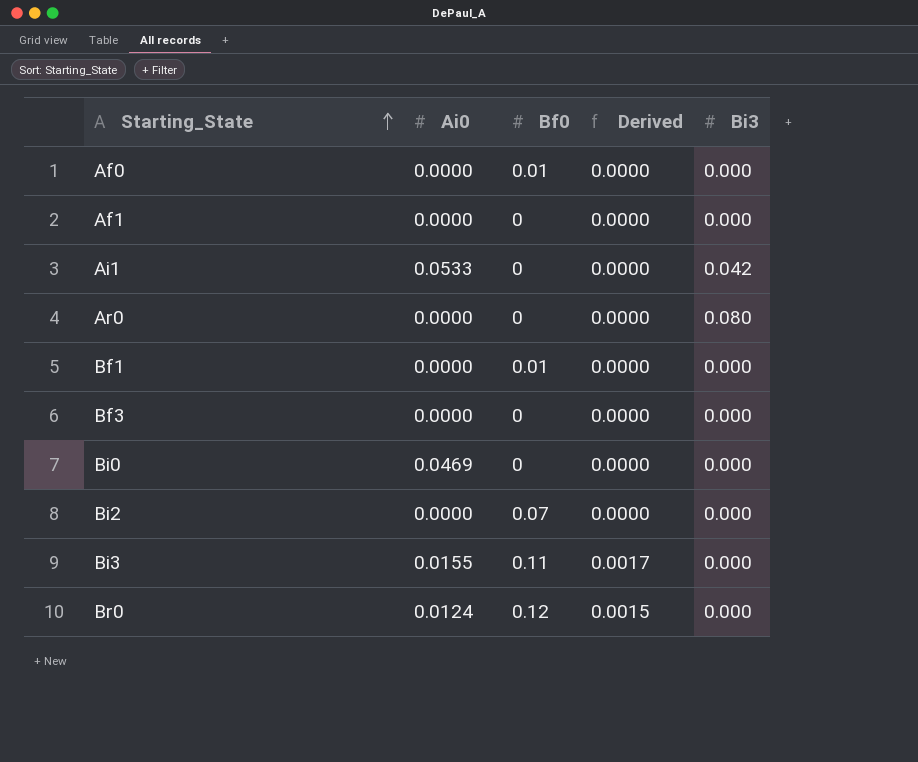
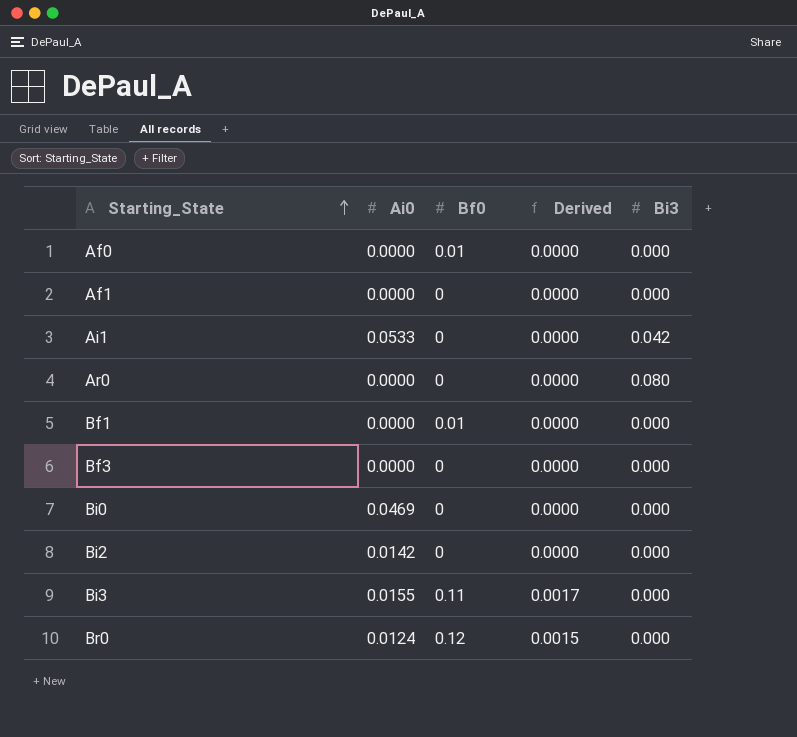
Bi2 | Ai0: 0.0000 -> 0.0142
Bi2 | Bf0: 0.07 -> 0

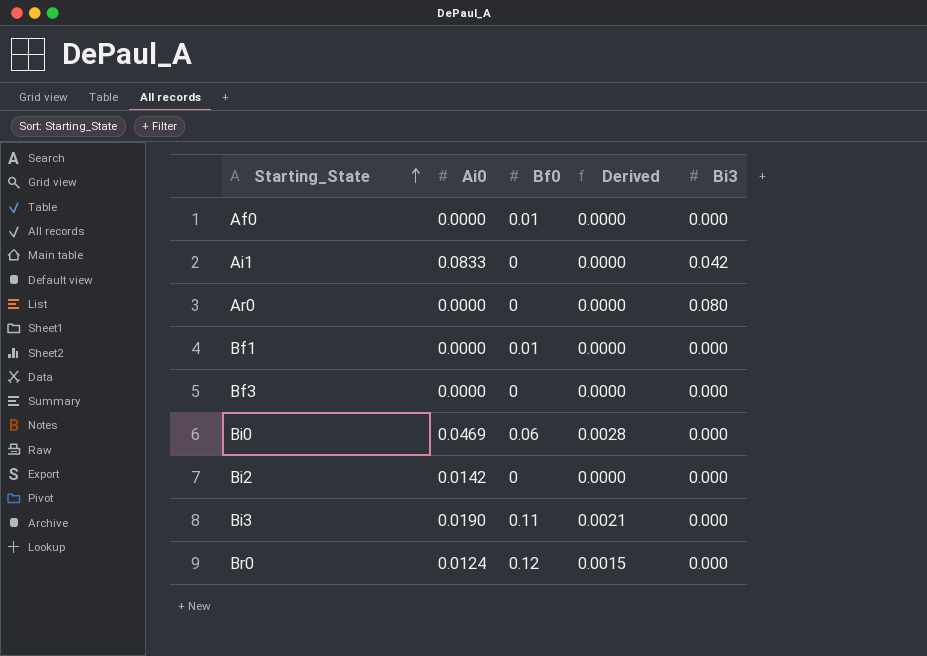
row Af1: 0.0000 | 0 | 0.0000 | 0.000 -> none
Ai1 | Ai0: 0.0533 -> 0.0833
Bi0 | Bf0: 0 -> 0.06
Bi0 | Derived: 0.0000 -> 0.0028
Bi3 | Ai0: 0.0155 -> 0.0190
Bi3 | Derived: 0.0017 -> 0.0021

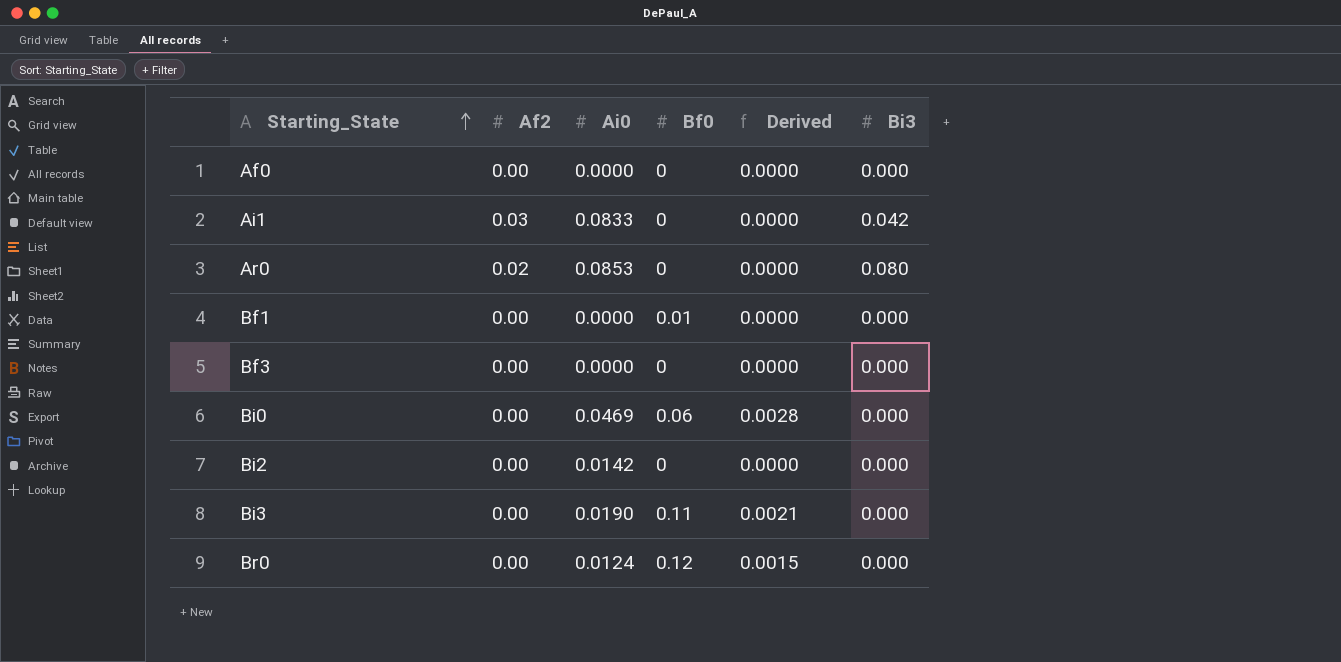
column Af2 | position: none -> 2
Af0 | Bf0: 0.01 -> 0
Ar0 | Ai0: 0.0000 -> 0.0853

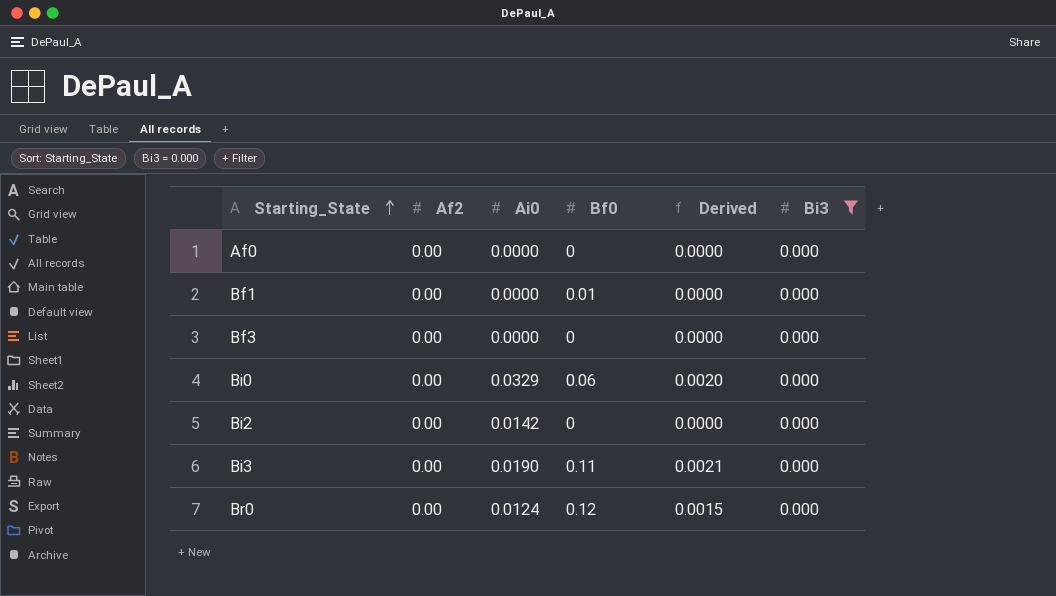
filter: none -> Bi3 = 0.000
Bi0 | Ai0: 0.0469 -> 0.0329
Bi0 | Derived: 0.0028 -> 0.0020

